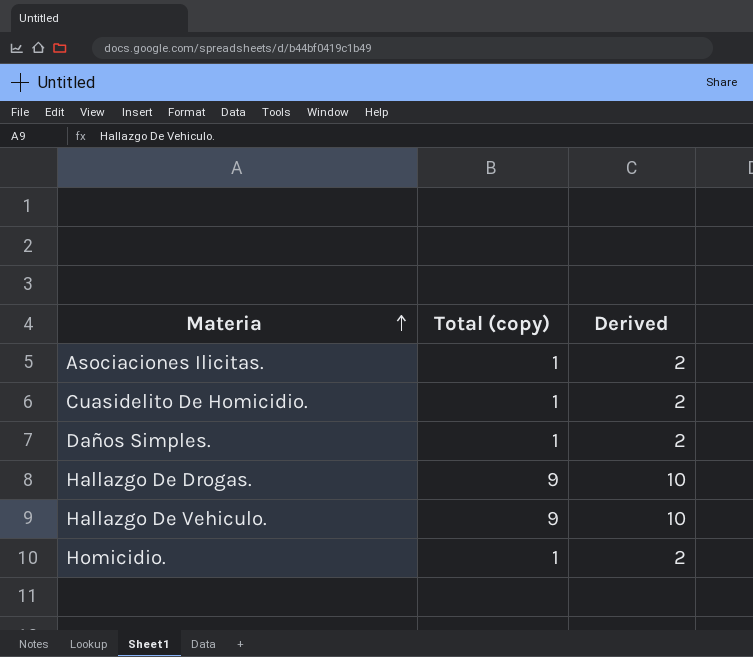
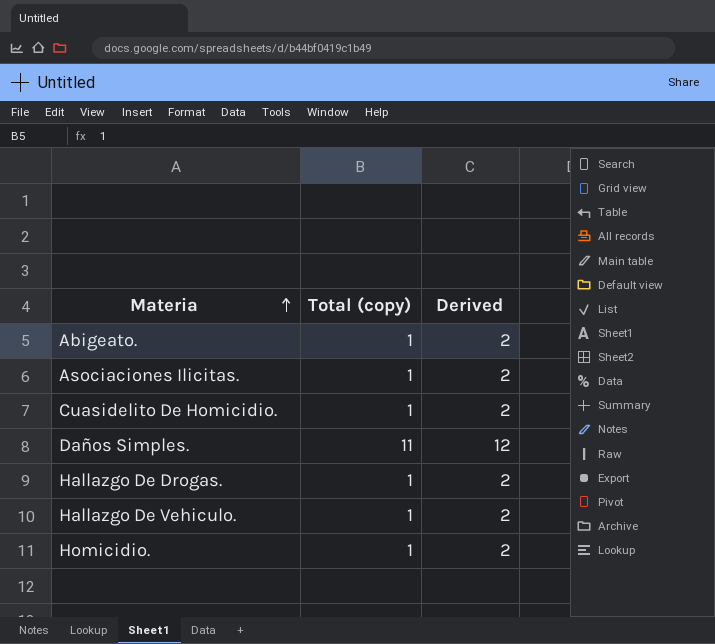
row Abigeato.: none -> 1 | 2
Daños Simples. | Total (copy): 1 -> 11
Daños Simples. | Derived: 2 -> 12
Hallazgo De Drogas. | Total (copy): 9 -> 1
Hallazgo De Drogas. | Derived: 10 -> 2
Hallazgo De Vehiculo. | Total (copy): 9 -> 1
Hallazgo De Vehiculo. | Derived: 10 -> 2

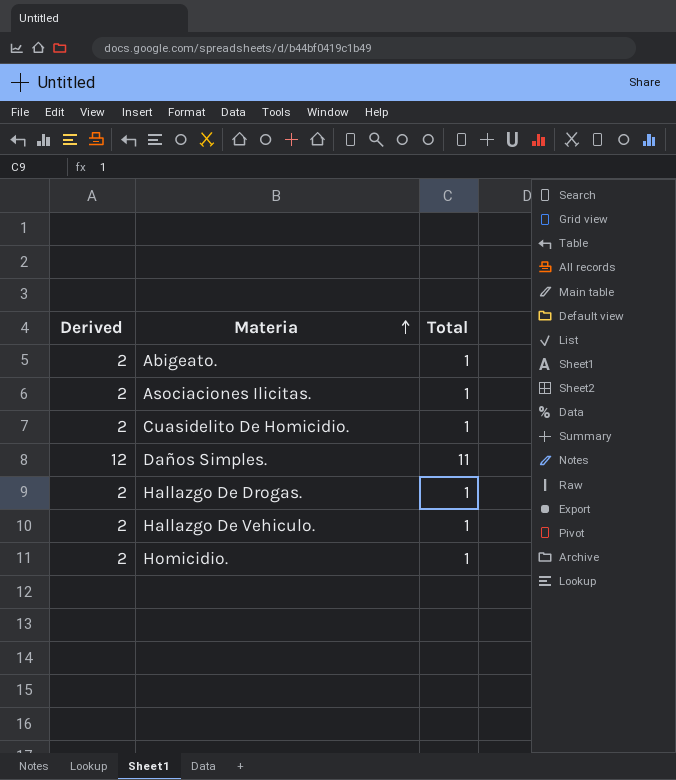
column Derived | position: 3 -> 1
column name: Total (copy) -> Total

